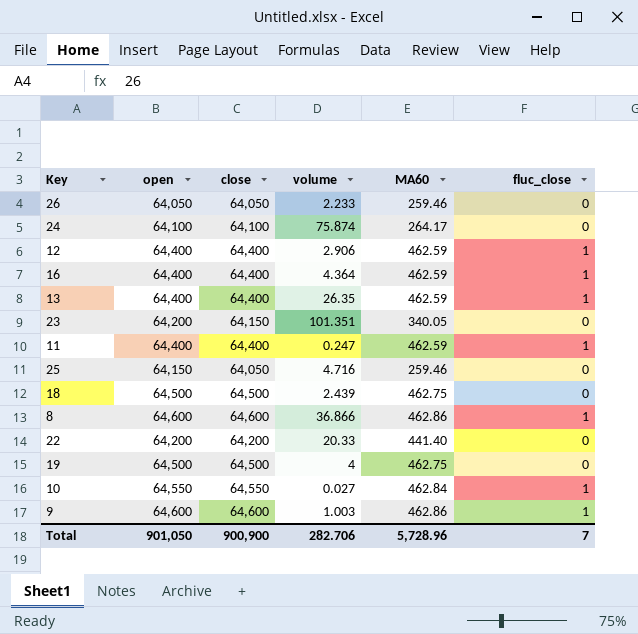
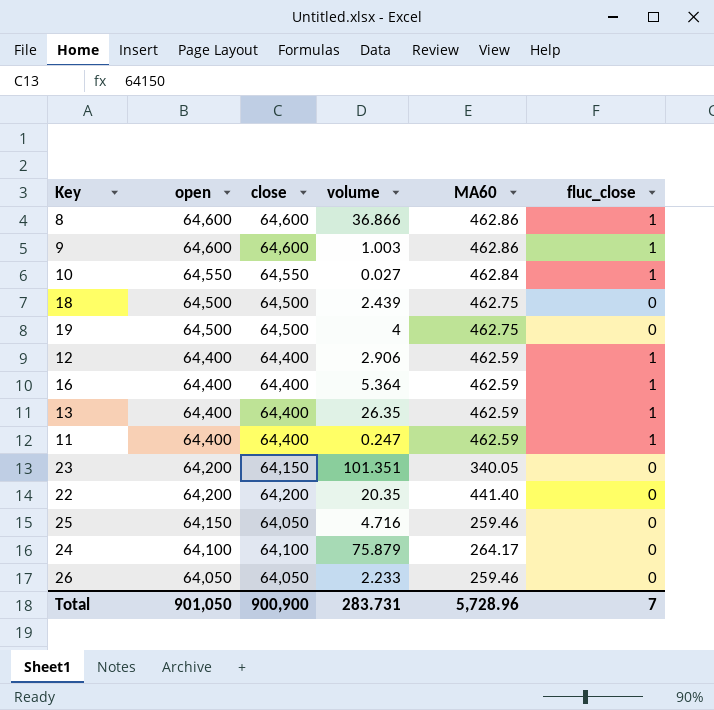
row order: none -> open descending
16 | volume: 4.364 -> 5.364
22 | volume: 20.33 -> 20.35
24 | volume: 75.874 -> 75.879
Total | volume: 282.706 -> 283.731

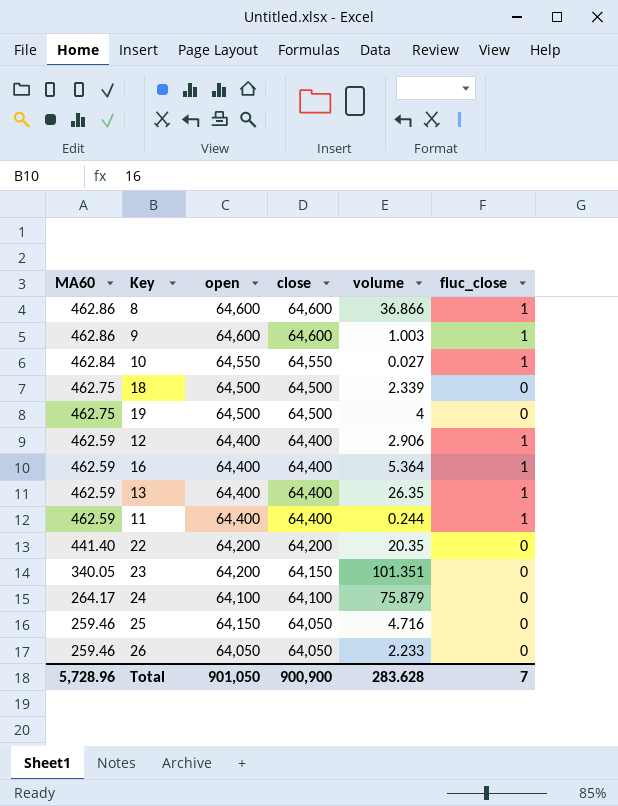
row order: open descending -> MA60 descending
column MA60 | position: 5 -> 1
18 | volume: 2.439 -> 2.339
11 | volume: 0.247 -> 0.244
Total | volume: 283.731 -> 283.628

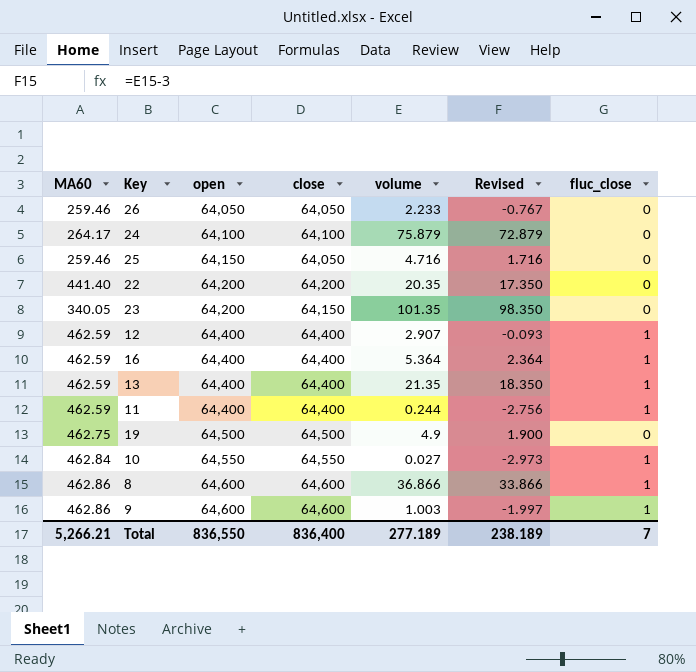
row order: MA60 descending -> open ascending
column Revised | formula: none -> [volume] - 3
row 18: 462.75 | 64,500 | 64,500 | 2.339 | 0 -> none
23 | volume: 101.351 -> 101.35
12 | volume: 2.906 -> 2.907
13 | volume: 26.35 -> 21.35
19 | volume: 4 -> 4.9
Total | MA60: 5,728.96 -> 5,266.21
Total | open: 901,050 -> 836,550
Total | close: 900,900 -> 836,400
Total | volume: 283.628 -> 277.189

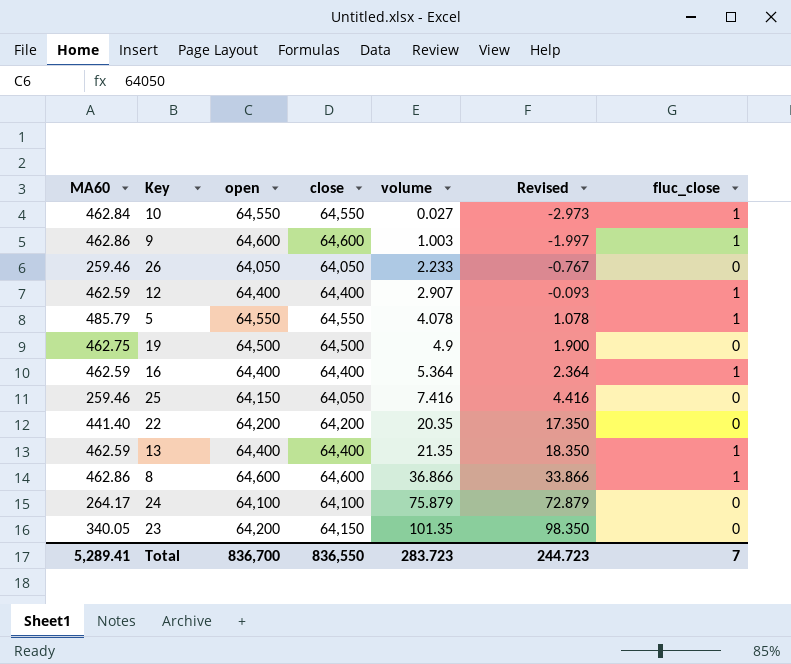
row order: open ascending -> volume ascending
row 11: 462.59 | 64,400 | 64,400 | 0.244 | -2.756 | 1 -> none
row 5: none -> 485.79 | 64,550 | 64,550 | 4.078 | 1.078 | 1
25 | volume: 4.716 -> 7.416
25 | Revised: 1.716 -> 4.416
Total | MA60: 5,266.21 -> 5,289.41
Total | open: 836,550 -> 836,700
Total | close: 836,400 -> 836,550
Total | volume: 277.189 -> 283.723
Total | Revised: 238.189 -> 244.723

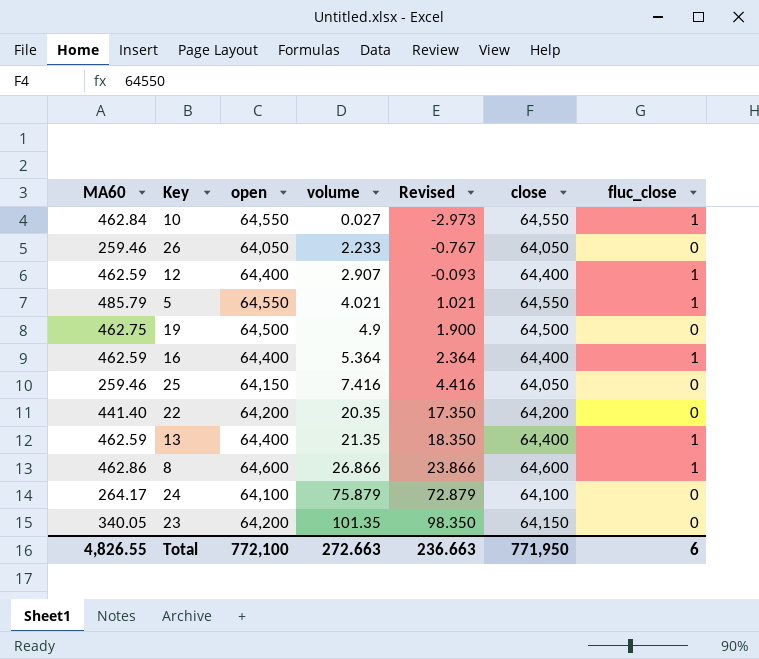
column close | position: 4 -> 6
row 9: 462.86 | 64,600 | 64,600 | 1.003 | -1.997 | 1 -> none
5 | volume: 4.078 -> 4.021
5 | Revised: 1.078 -> 1.021
8 | volume: 36.866 -> 26.866
8 | Revised: 33.866 -> 23.866
Total | MA60: 5,289.41 -> 4,826.55
Total | open: 836,700 -> 772,100
Total | volume: 283.723 -> 272.663
Total | Revised: 244.723 -> 236.663
Total | close: 836,550 -> 771,950
Total | fluc_close: 7 -> 6

